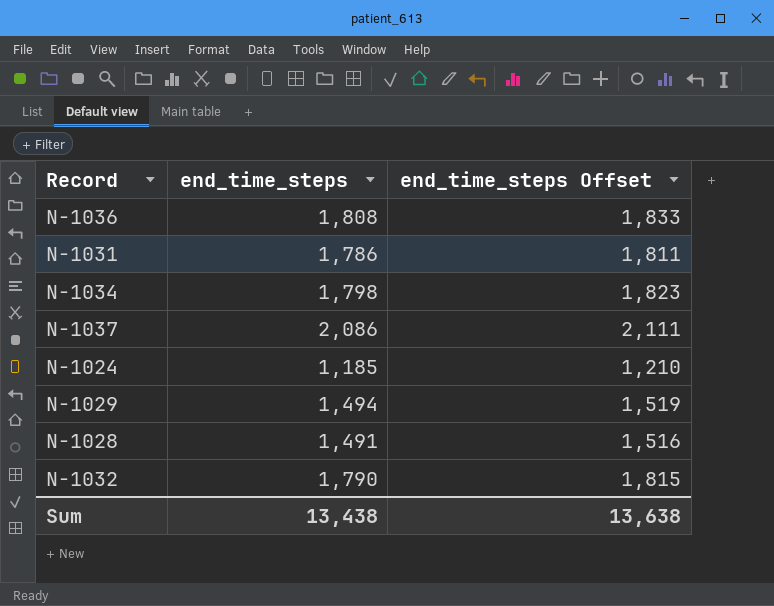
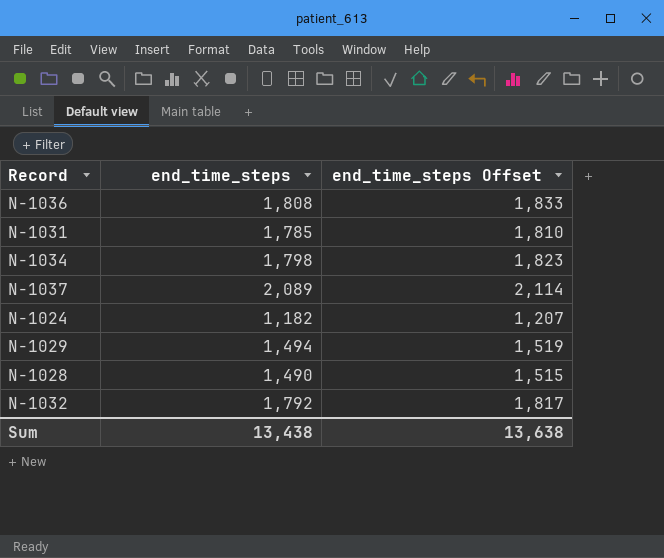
N-1031 | end_time_steps: 1,786 -> 1,785
N-1031 | end_time_steps Offset: 1,811 -> 1,810
N-1037 | end_time_steps: 2,086 -> 2,089
N-1037 | end_time_steps Offset: 2,111 -> 2,114
N-1024 | end_time_steps: 1,185 -> 1,182
N-1024 | end_time_steps Offset: 1,210 -> 1,207
N-1028 | end_time_steps: 1,491 -> 1,490
N-1028 | end_time_steps Offset: 1,516 -> 1,515
N-1032 | end_time_steps: 1,790 -> 1,792
N-1032 | end_time_steps Offset: 1,815 -> 1,817

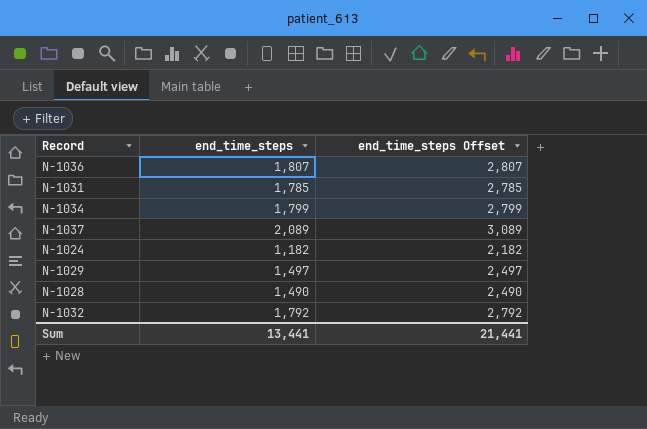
column end_time_steps Offset | formula: [end_time_steps] + 25 -> [end_time_steps] + 1000
N-1036 | end_time_steps: 1,808 -> 1,807
N-1034 | end_time_steps: 1,798 -> 1,799
N-1029 | end_time_steps: 1,494 -> 1,497
Sum | end_time_steps: 13,438 -> 13,441
Sum | end_time_steps Offset: 13,638 -> 21,441

